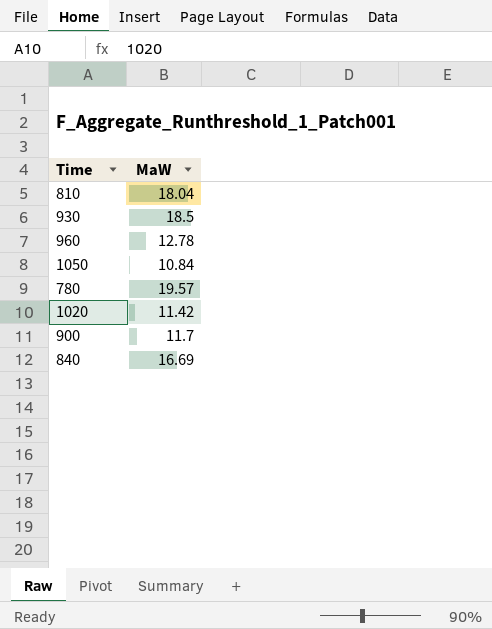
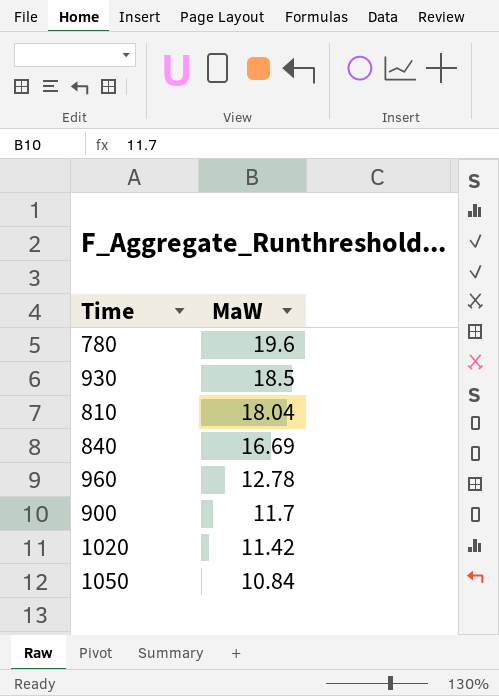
row order: none -> MaW descending
780 | MaW: 19.57 -> 19.6

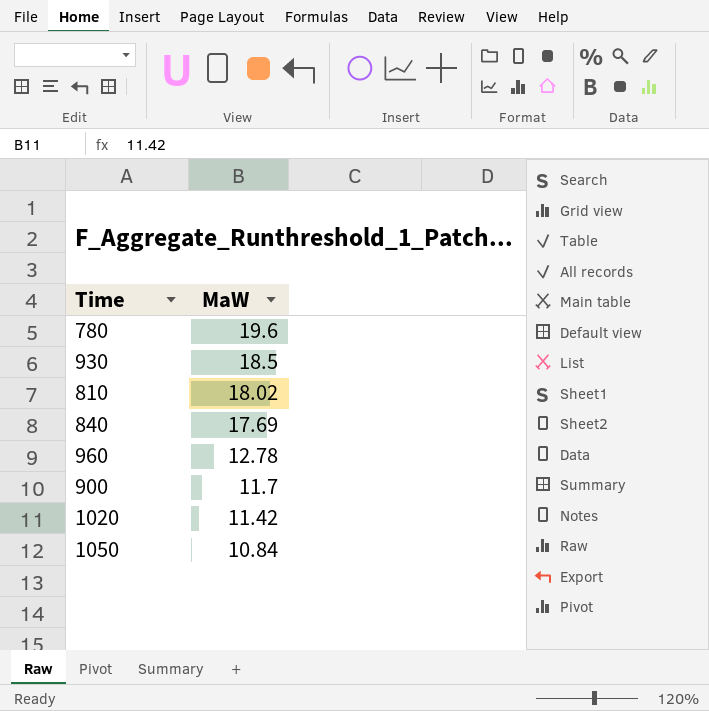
810 | MaW: 18.04 -> 18.02
840 | MaW: 16.69 -> 17.69

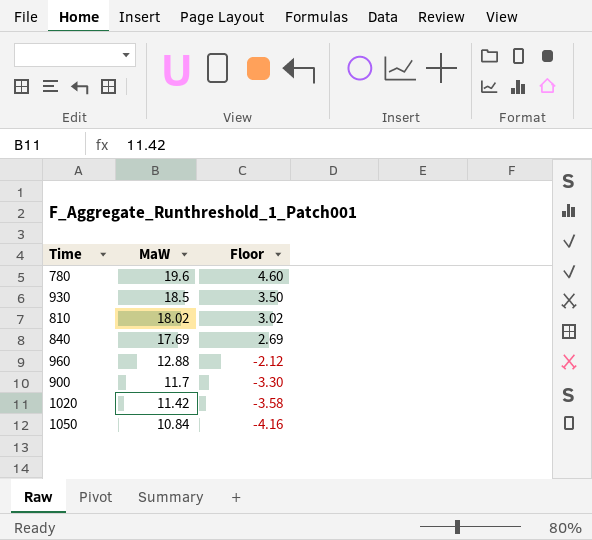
column Floor | formula: none -> [MaW] - 15
960 | MaW: 12.78 -> 12.88

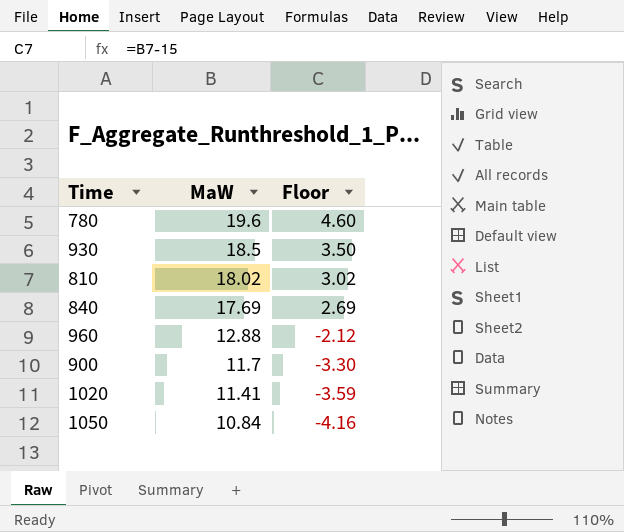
1020 | MaW: 11.42 -> 11.41
1020 | Floor: -3.58 -> -3.59

